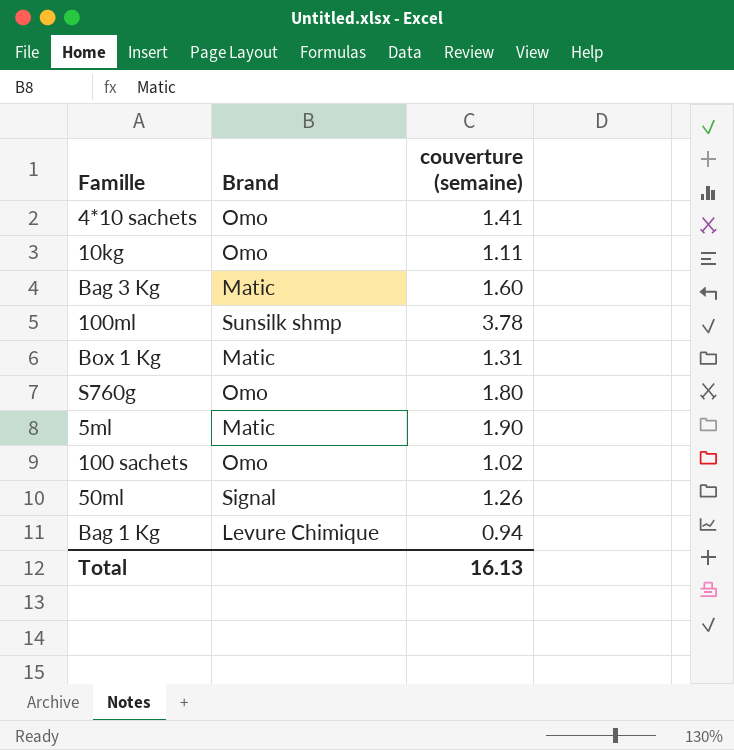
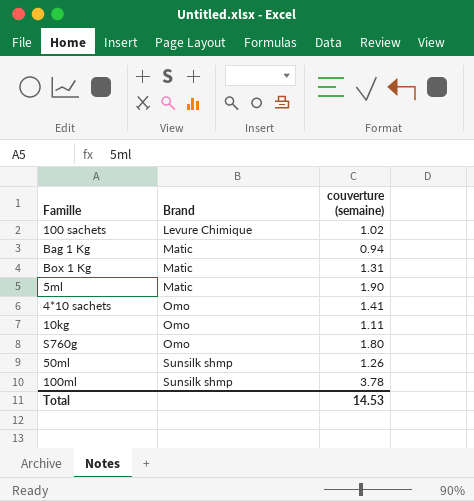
row order: none -> Brand ascending
row Bag 3 Kg: Matic | 1.60 -> none
100 sachets | Brand: Omo -> Levure Chimique
Bag 1 Kg | Brand: Levure Chimique -> Matic
50ml | Brand: Signal -> Sunsilk shmp
Total | couverture (semaine): 16.13 -> 14.53

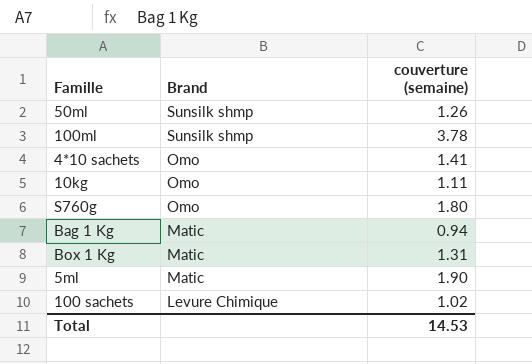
row order: Brand ascending -> Brand descending

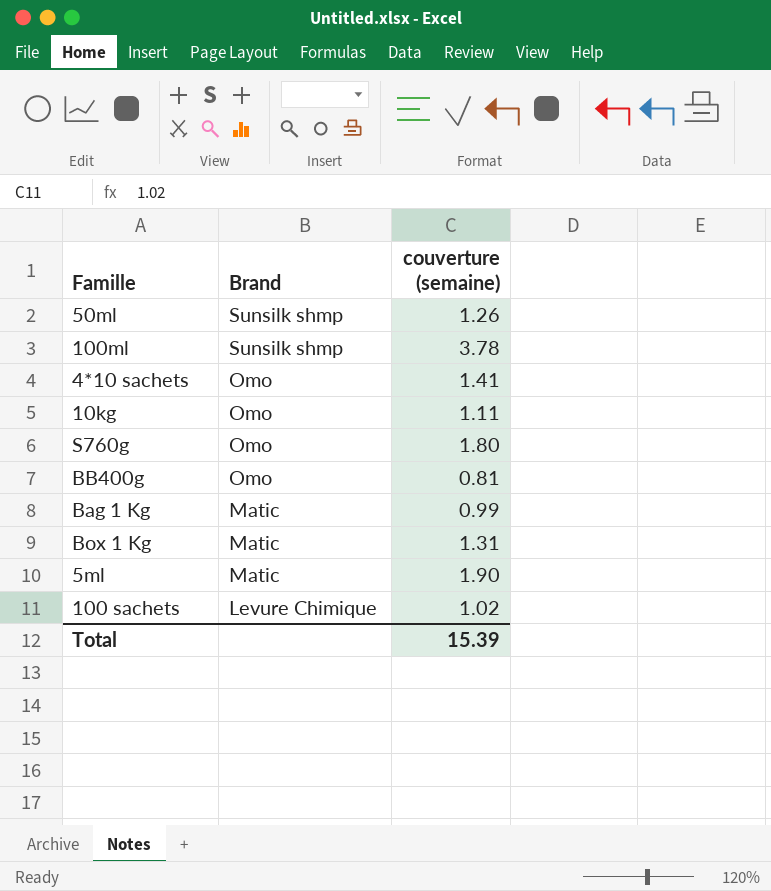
row BB400g: none -> Omo | 0.81
Bag 1 Kg | couverture (semaine): 0.94 -> 0.99
Total | couverture (semaine): 14.53 -> 15.39

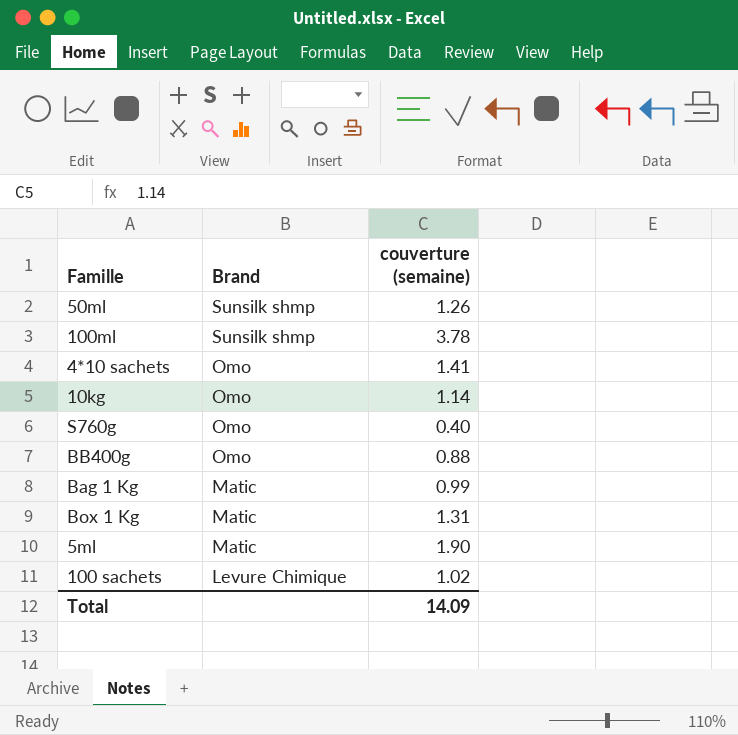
10kg | couverture (semaine): 1.11 -> 1.14
S760g | couverture (semaine): 1.80 -> 0.40
BB400g | couverture (semaine): 0.81 -> 0.88
Total | couverture (semaine): 15.39 -> 14.09

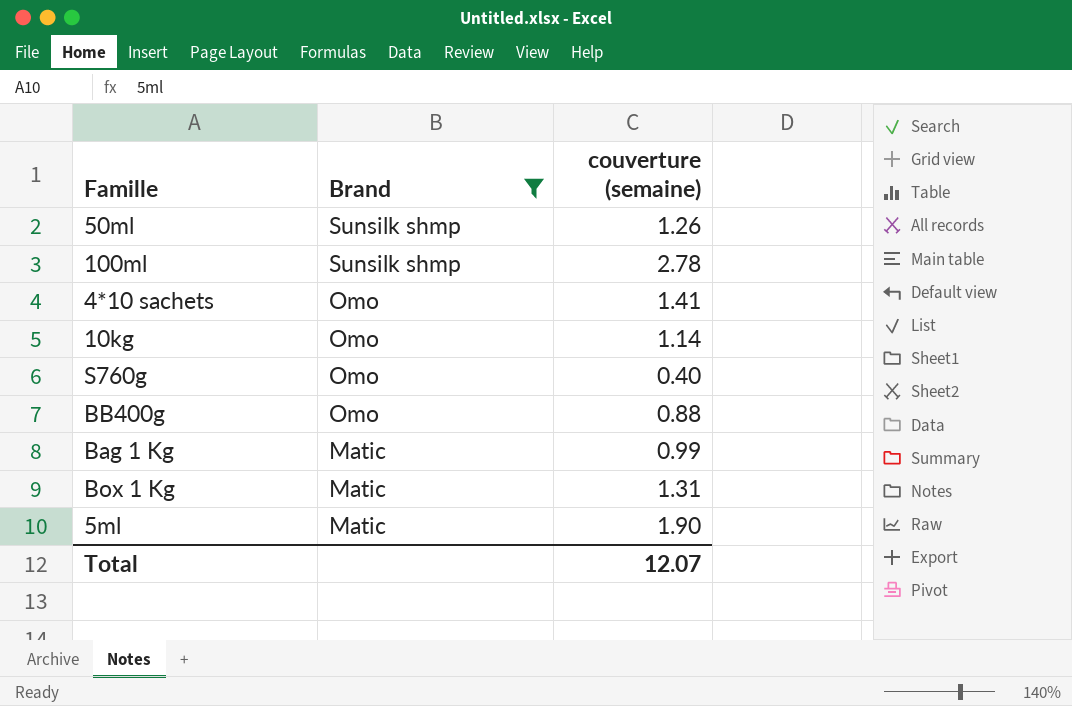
filter: none -> Brand != Levure Chimique
100ml | couverture (semaine): 3.78 -> 2.78
Total | couverture (semaine): 14.09 -> 12.07

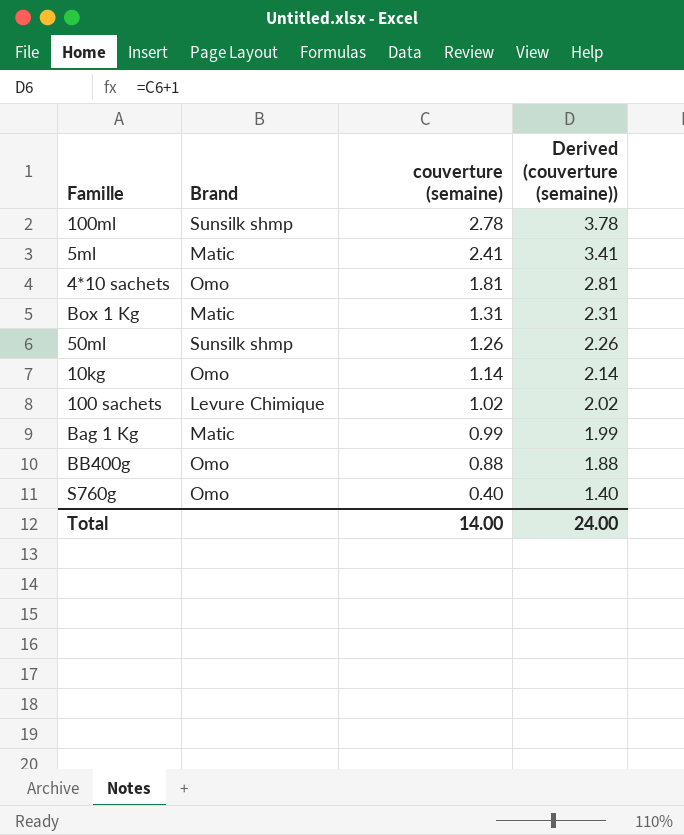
filter: Brand != Levure Chimique -> none
row order: Brand descending -> couverture (semaine) descending
column Derived (couverture (semaine)) | formula: none -> [couverture (semaine)] + 1
5ml | couverture (semaine): 1.90 -> 2.41
4*10 sachets | couverture (semaine): 1.41 -> 1.81
Total | couverture (semaine): 12.07 -> 14.00

